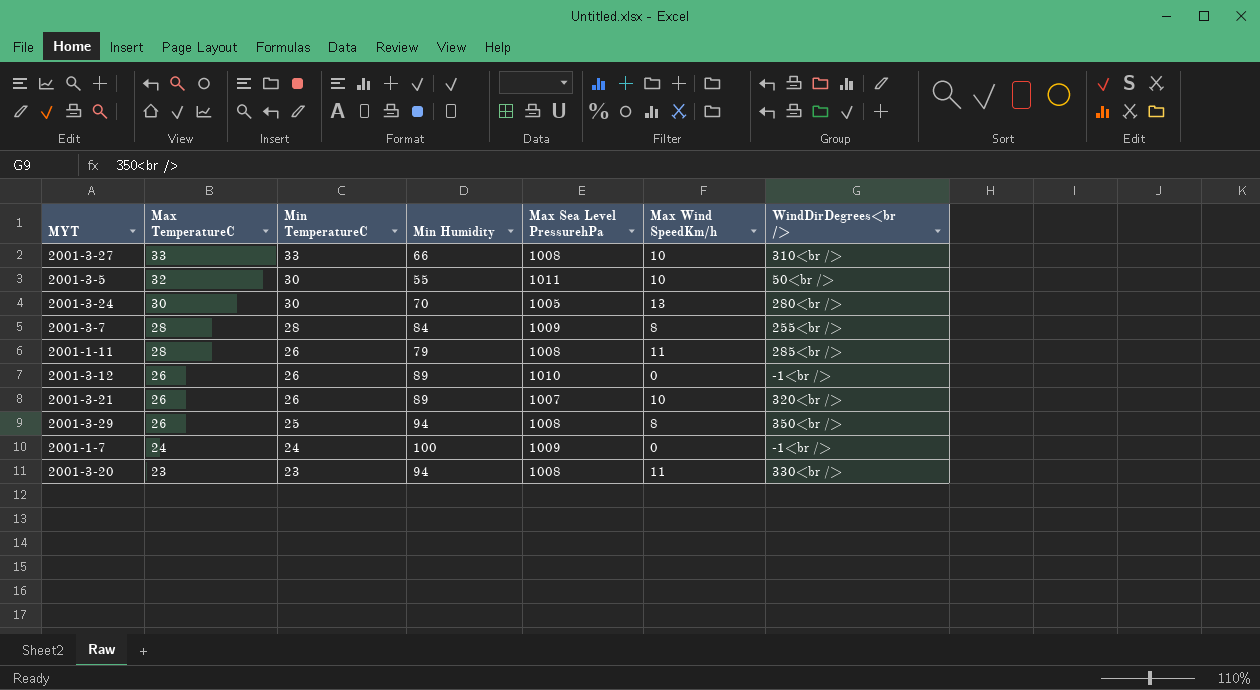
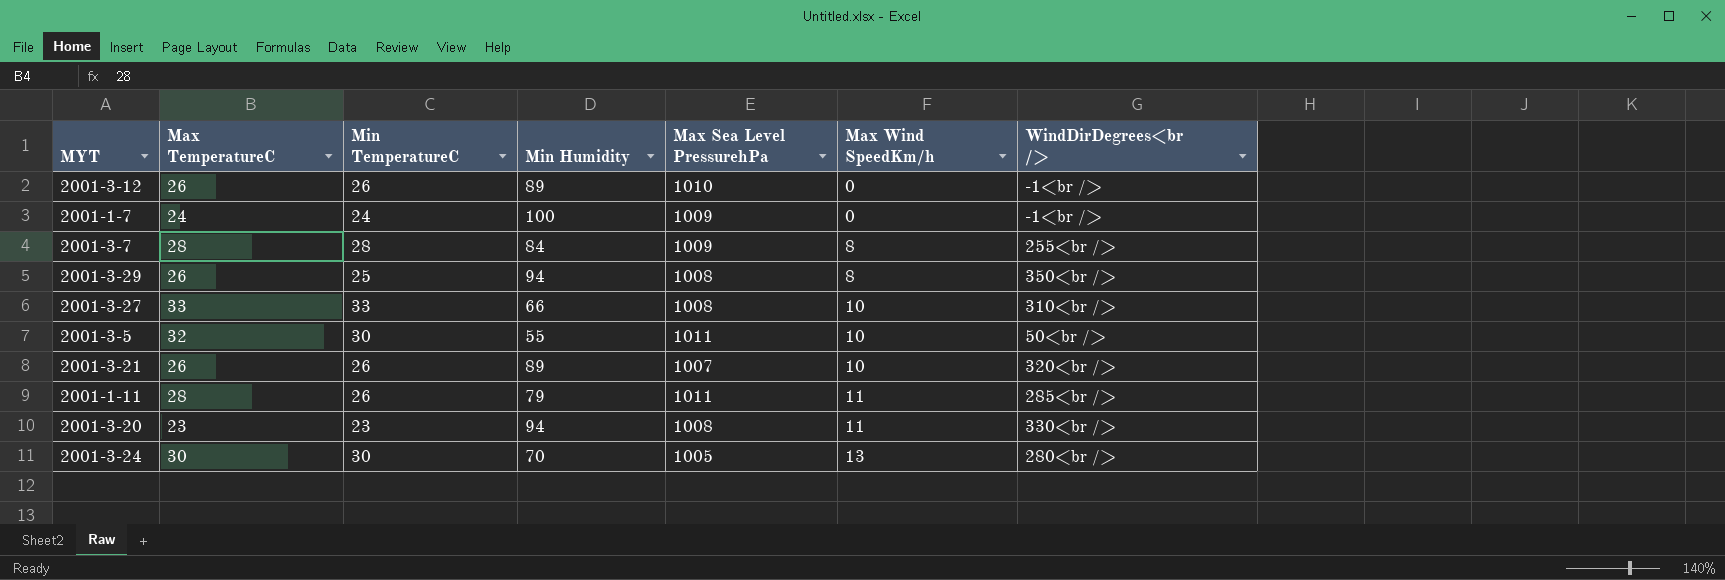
row order: Max TemperatureC descending -> Max Wind SpeedKm/h ascending
2001-1-11 | Max Sea Level PressurehPa: 1008 -> 1011

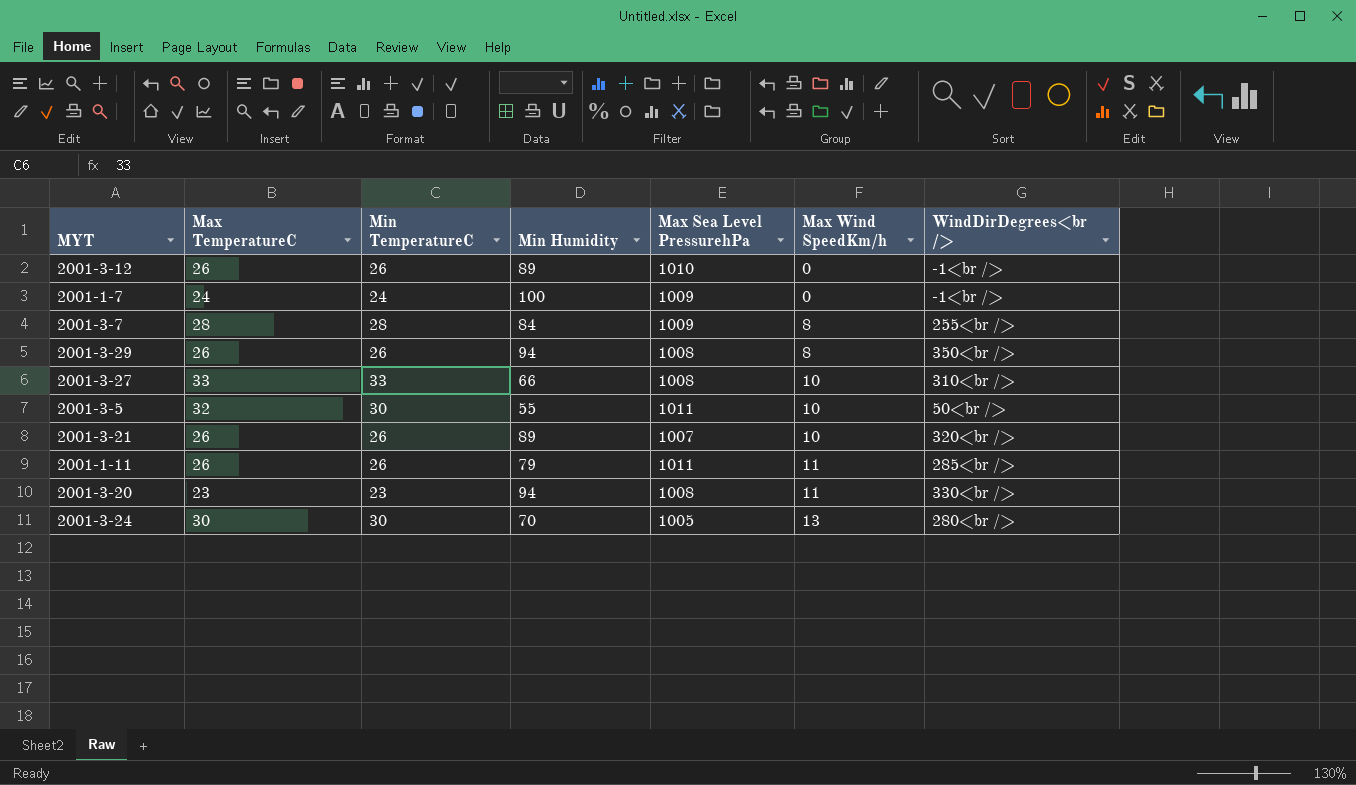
2001-3-29 | Min TemperatureC: 25 -> 26
2001-1-11 | Max TemperatureC: 28 -> 26

